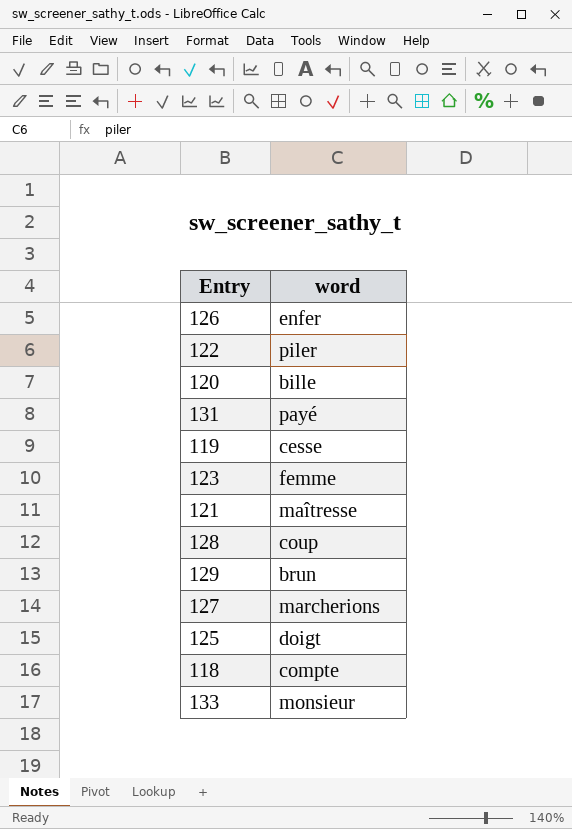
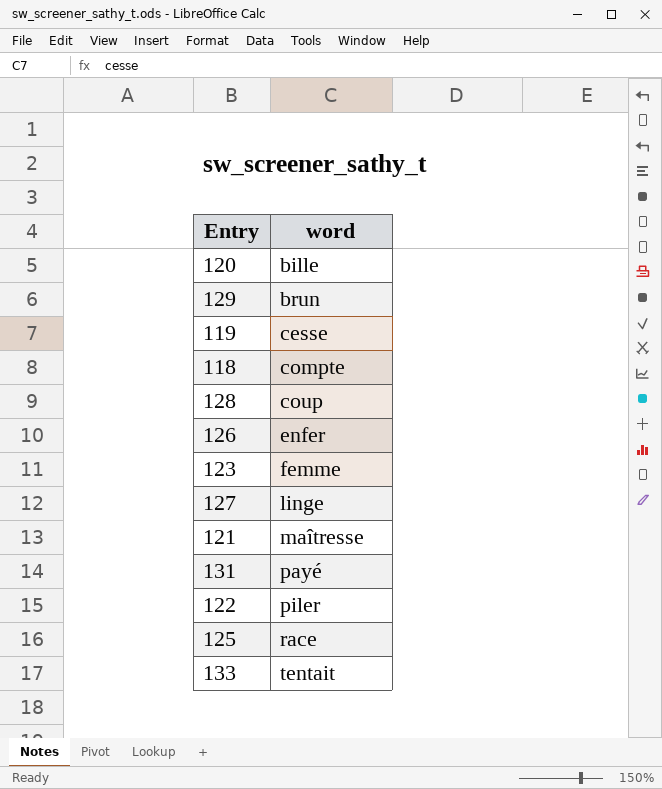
row order: none -> word ascending
127 | word: marcherions -> linge
125 | word: doigt -> race
133 | word: monsieur -> tentait

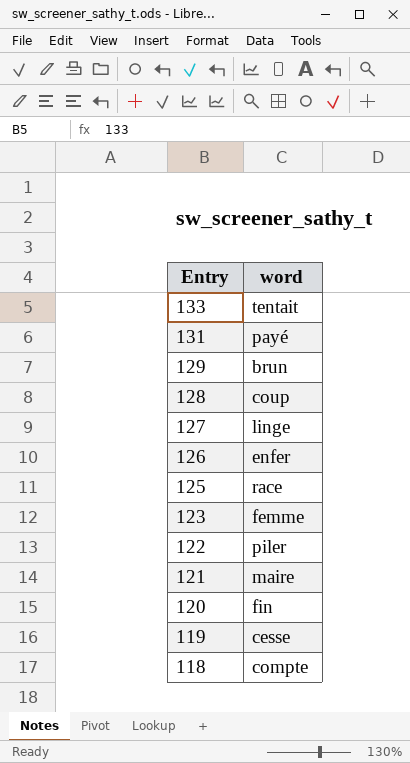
row order: word ascending -> Entry descending
121 | word: maîtresse -> maire
120 | word: bille -> fin

